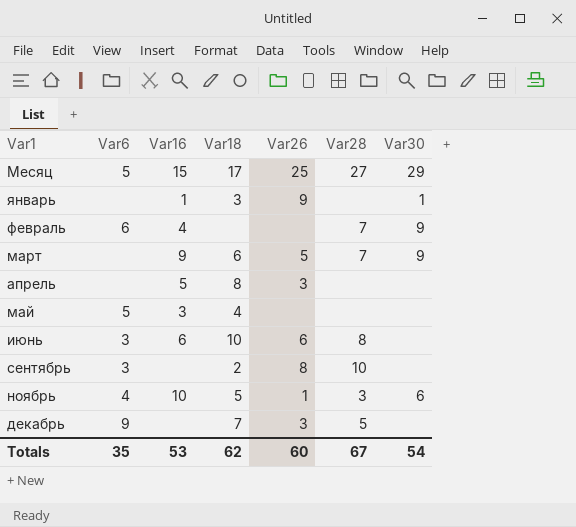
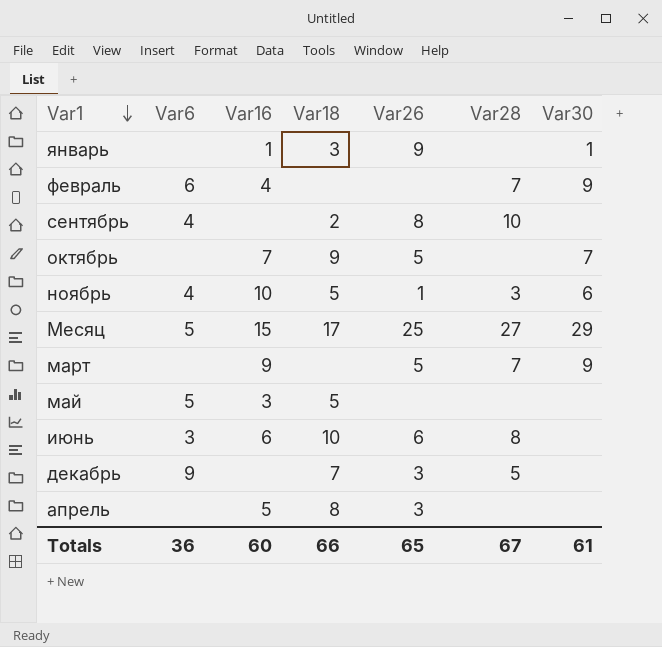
row order: none -> Var1 descending
сентябрь | Var6: 3 -> 4
row октябрь: none -> none | 7 | 9 | 5 | none | 7
март | Var18: 6 -> none
май | Var18: 4 -> 5
Totals | Var6: 35 -> 36
Totals | Var16: 53 -> 60
Totals | Var18: 62 -> 66
Totals | Var26: 60 -> 65
Totals | Var30: 54 -> 61

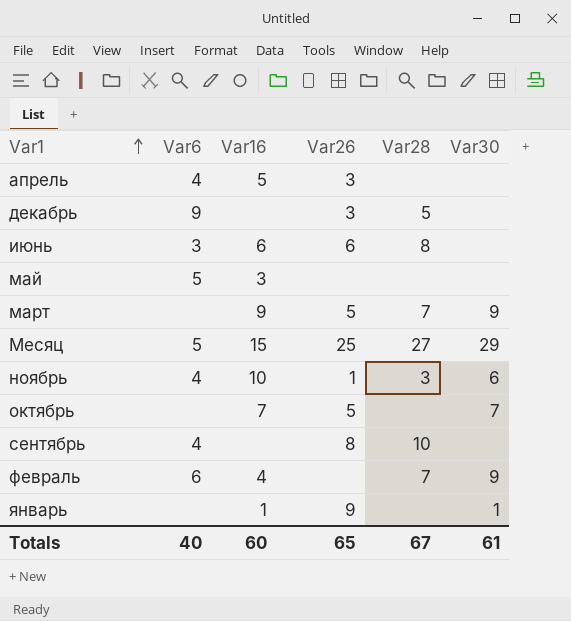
row order: Var1 descending -> Var1 ascending
column Var18 | position: 4 -> none
апрель | Var6: none -> 4
Totals | Var6: 36 -> 40

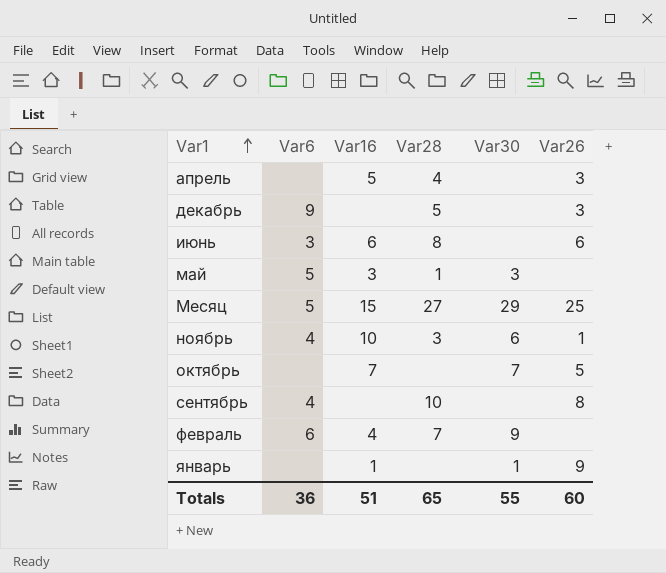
column Var26 | position: 4 -> 6
row март: none | 9 | 5 | 7 | 9 -> none
апрель | Var6: 4 -> none
апрель | Var28: none -> 4
май | Var28: none -> 1
май | Var30: none -> 3
Totals | Var6: 40 -> 36
Totals | Var16: 60 -> 51
Totals | Var28: 67 -> 65
Totals | Var30: 61 -> 55
Totals | Var26: 65 -> 60

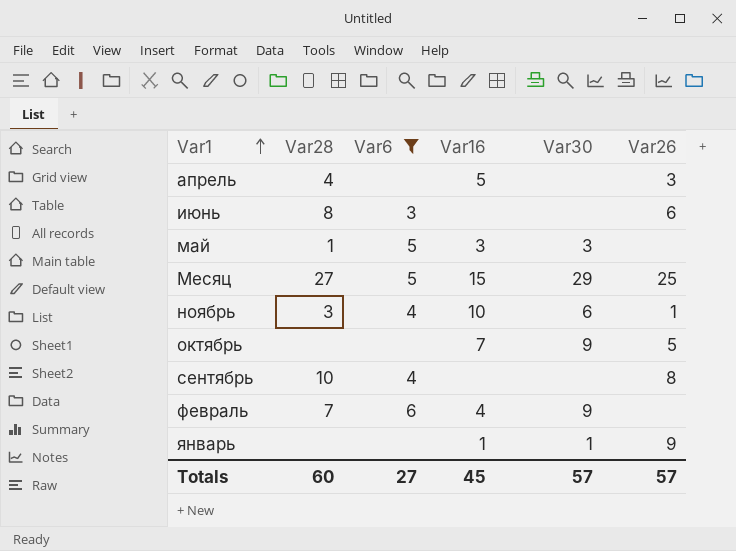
filter: none -> Var6 != 9
column Var28 | position: 4 -> 2
июнь | Var16: 6 -> none
октябрь | Var30: 7 -> 9
Totals | Var28: 65 -> 60
Totals | Var6: 36 -> 27
Totals | Var16: 51 -> 45
Totals | Var30: 55 -> 57
Totals | Var26: 60 -> 57

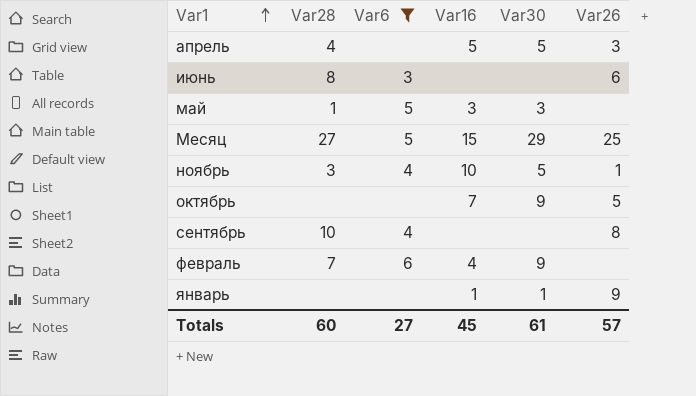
апрель | Var30: none -> 5
ноябрь | Var30: 6 -> 5
Totals | Var30: 57 -> 61

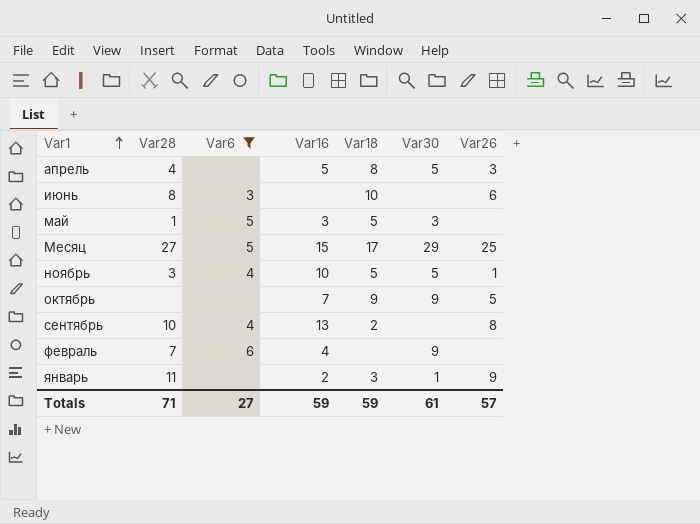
column Var18 | position: none -> 5
сентябрь | Var16: none -> 13
январь | Var28: none -> 11
январь | Var16: 1 -> 2
Totals | Var28: 60 -> 71
Totals | Var16: 45 -> 59

